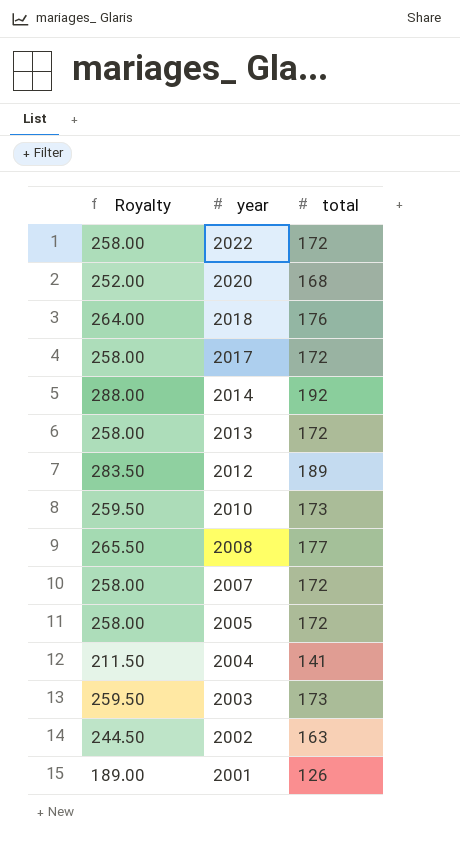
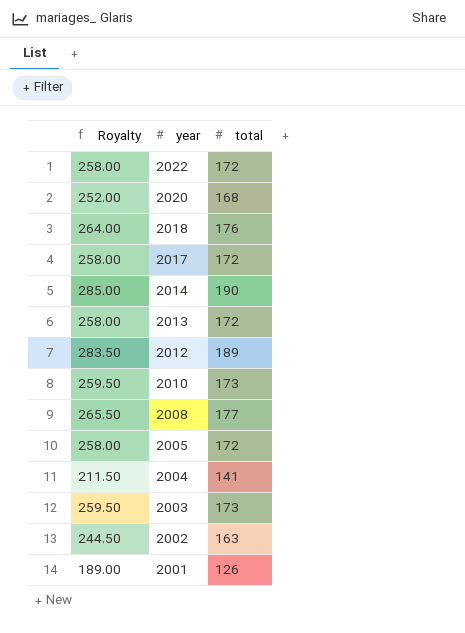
row 2007: 258.00 | 172 -> none
2014 | Royalty: 288.00 -> 285.00
2014 | total: 192 -> 190

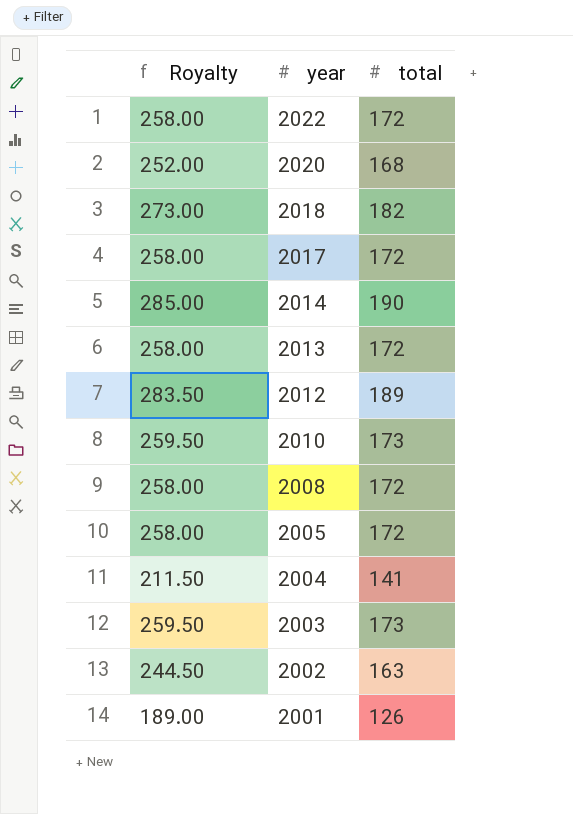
2018 | Royalty: 264.00 -> 273.00
2018 | total: 176 -> 182
2008 | Royalty: 265.50 -> 258.00
2008 | total: 177 -> 172

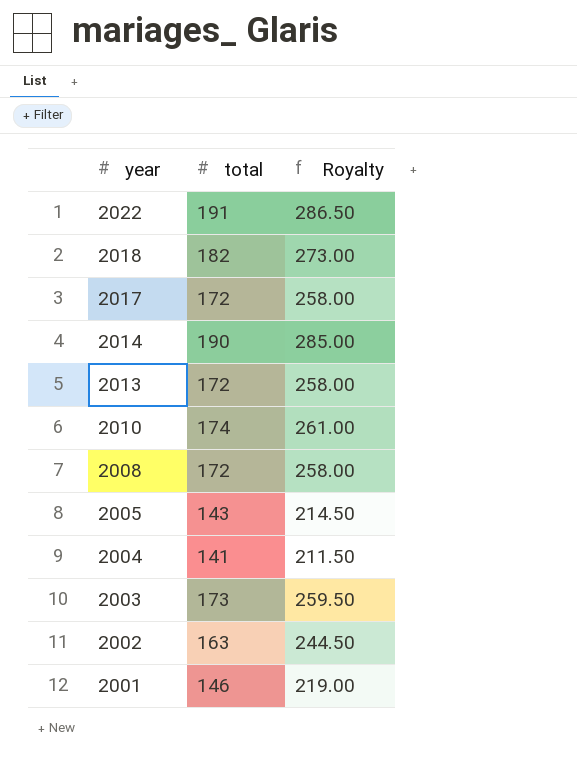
column Royalty | position: 1 -> 3
row 2020: 252.00 | 168 -> none
row 2012: 283.50 | 189 -> none
2022 | total: 172 -> 191
2022 | Royalty: 258.00 -> 286.50
2010 | total: 173 -> 174
2010 | Royalty: 259.50 -> 261.00
2005 | total: 172 -> 143
2005 | Royalty: 258.00 -> 214.50
2001 | total: 126 -> 146
2001 | Royalty: 189.00 -> 219.00

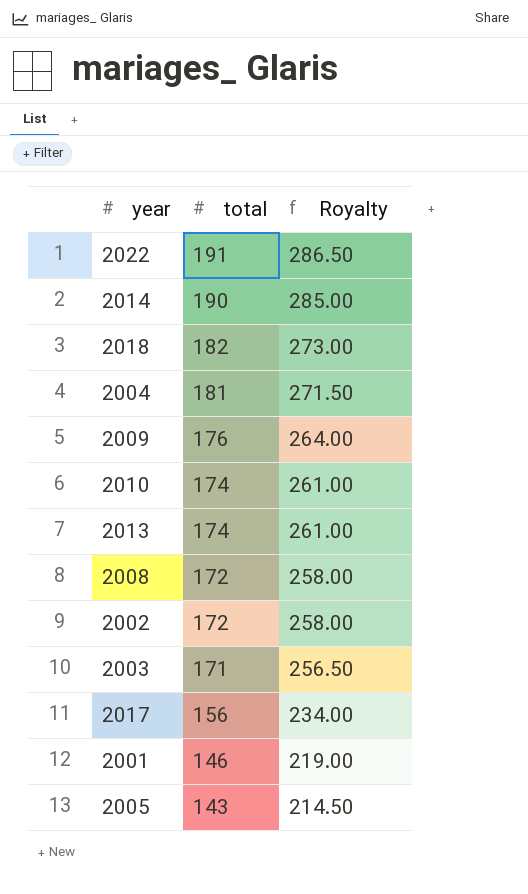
row order: year descending -> total descending
2004 | total: 141 -> 181
2004 | Royalty: 211.50 -> 271.50
row 2009: none -> 176 | 264.00
2013 | total: 172 -> 174
2013 | Royalty: 258.00 -> 261.00
2002 | total: 163 -> 172
2002 | Royalty: 244.50 -> 258.00
2003 | total: 173 -> 171
2003 | Royalty: 259.50 -> 256.50
2017 | total: 172 -> 156
2017 | Royalty: 258.00 -> 234.00

